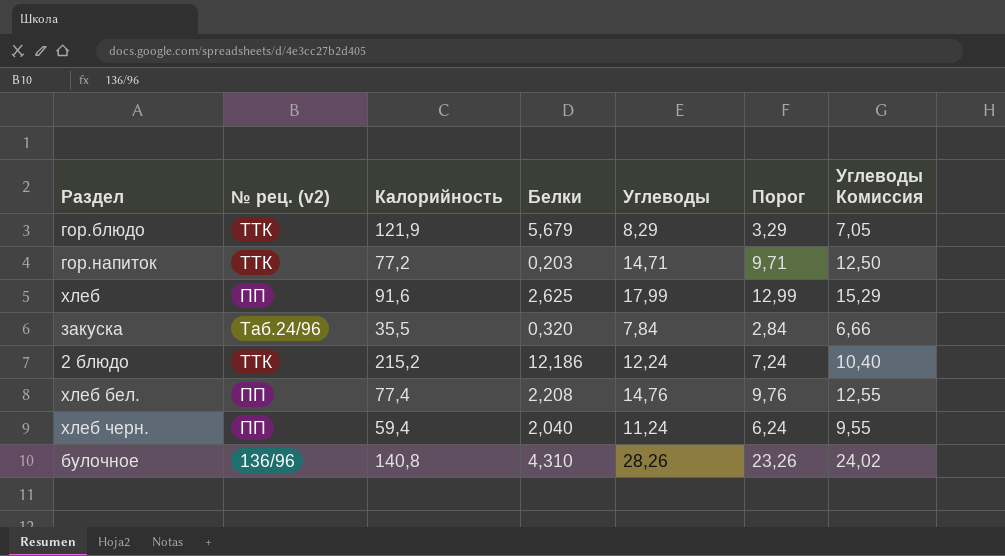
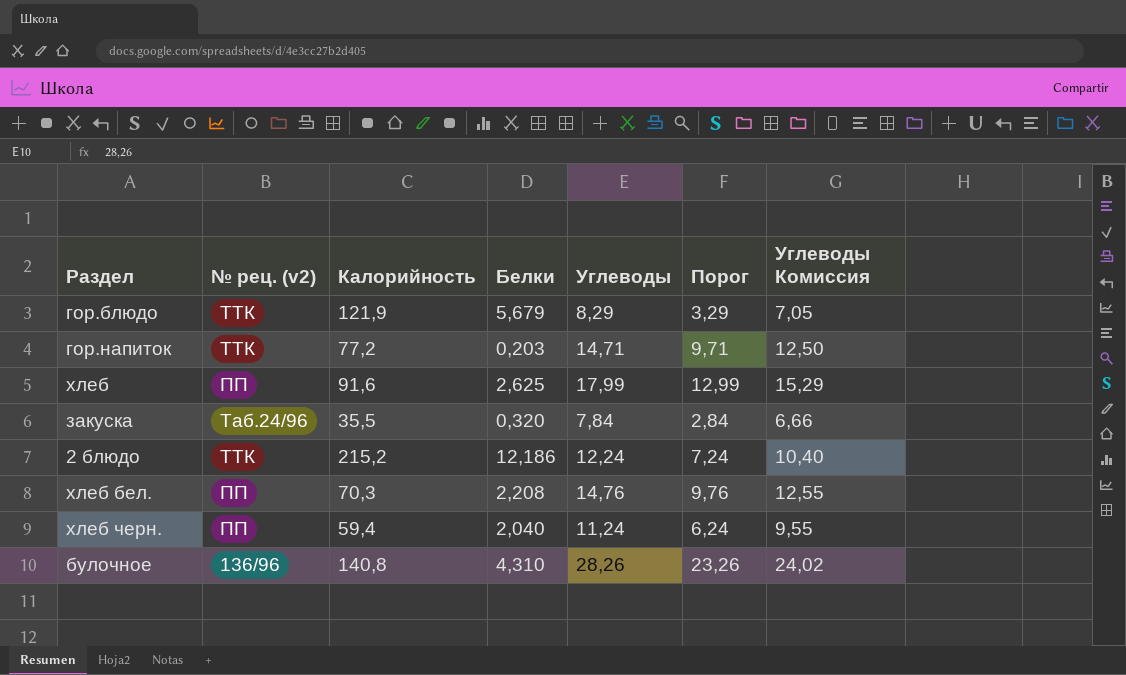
хлеб бел. | Калорийность: 77,4 -> 70,3

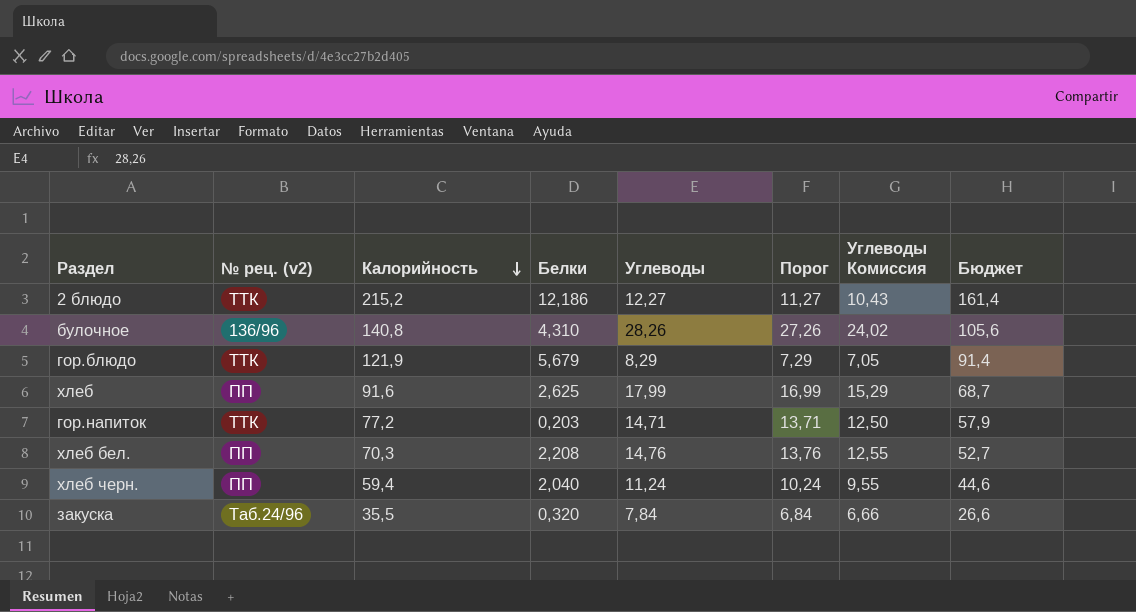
row order: none -> Калорийность descending
column Порог | formula: [Углеводы] - 5 -> [Углеводы] - 1
column Бюджет | formula: none -> [Калорийность] * 0,75
2 блюдо | Углеводы: 12,24 -> 12,27
2 блюдо | Углеводы Комиссия: 10,40 -> 10,43

